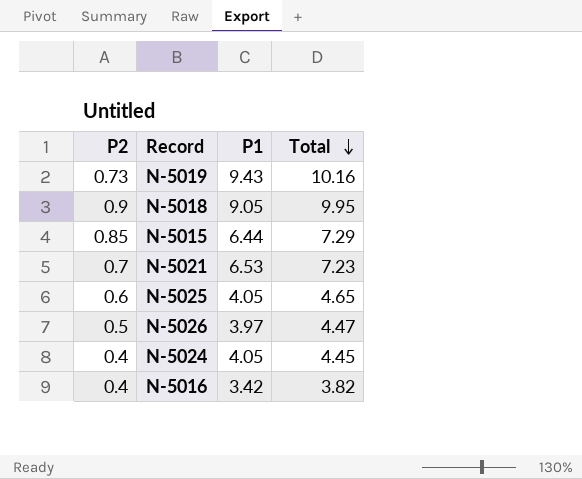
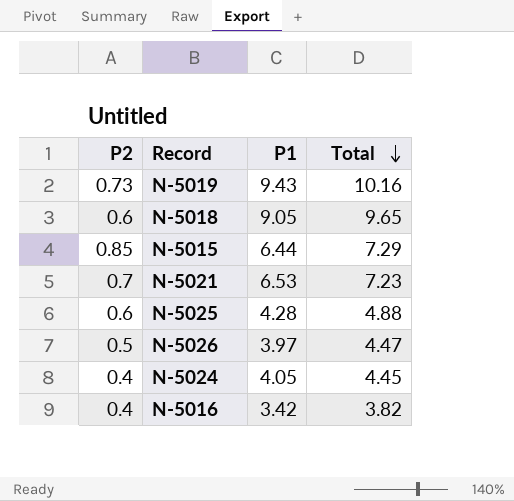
N-5018 | P2: 0.9 -> 0.6
N-5018 | Total: 9.95 -> 9.65
N-5025 | P1: 4.05 -> 4.28
N-5025 | Total: 4.65 -> 4.88

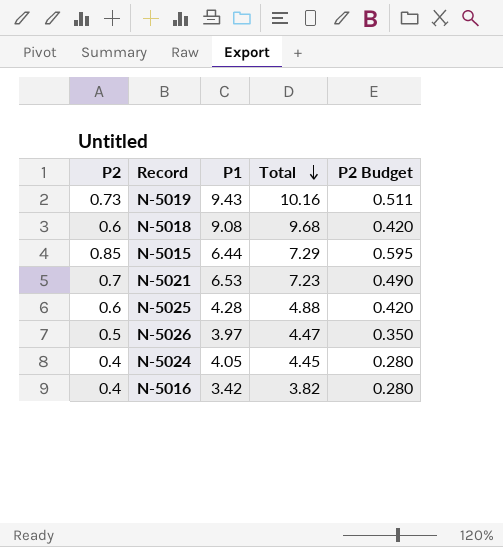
column P2 Budget | formula: none -> [P2] * 0.7
N-5018 | P1: 9.05 -> 9.08
N-5018 | Total: 9.65 -> 9.68

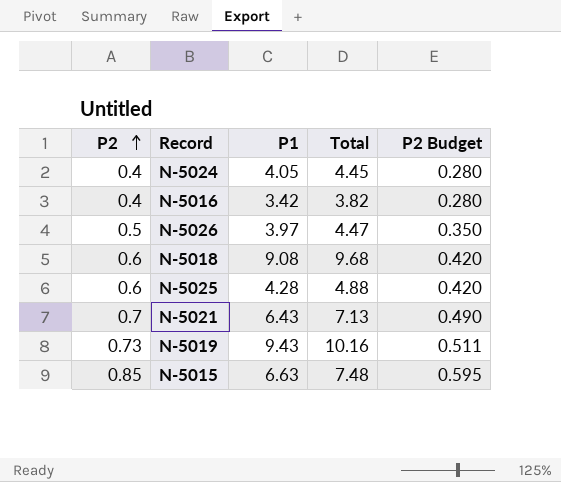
row order: Total descending -> P2 ascending
N-5021 | P1: 6.53 -> 6.43
N-5021 | Total: 7.23 -> 7.13
N-5015 | P1: 6.44 -> 6.63
N-5015 | Total: 7.29 -> 7.48

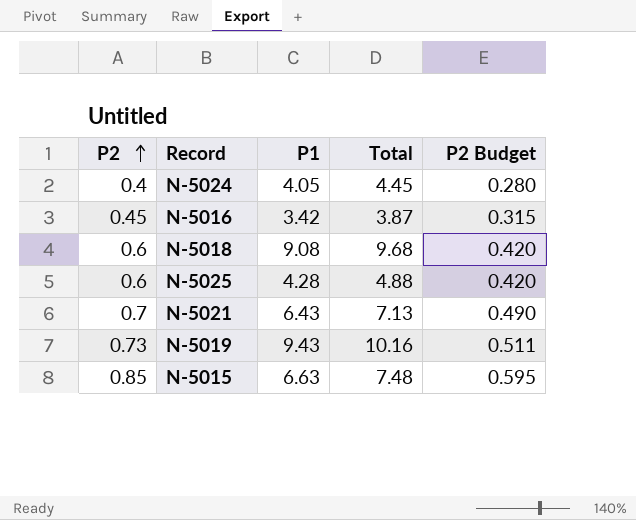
row N-5026: 0.5 | 3.97 | 4.47 | 0.350 -> none
N-5016 | P2: 0.4 -> 0.45
N-5016 | Total: 3.82 -> 3.87
N-5016 | P2 Budget: 0.280 -> 0.315

